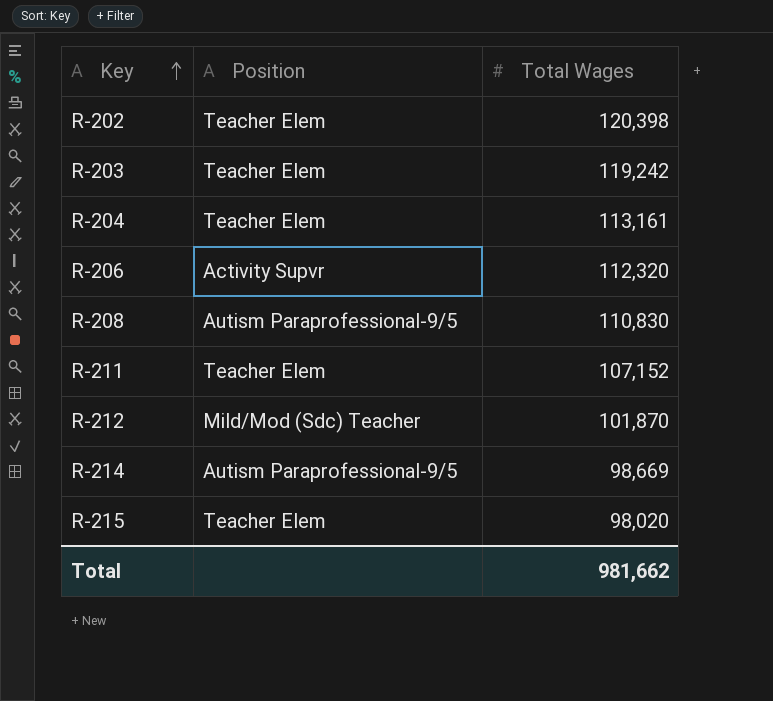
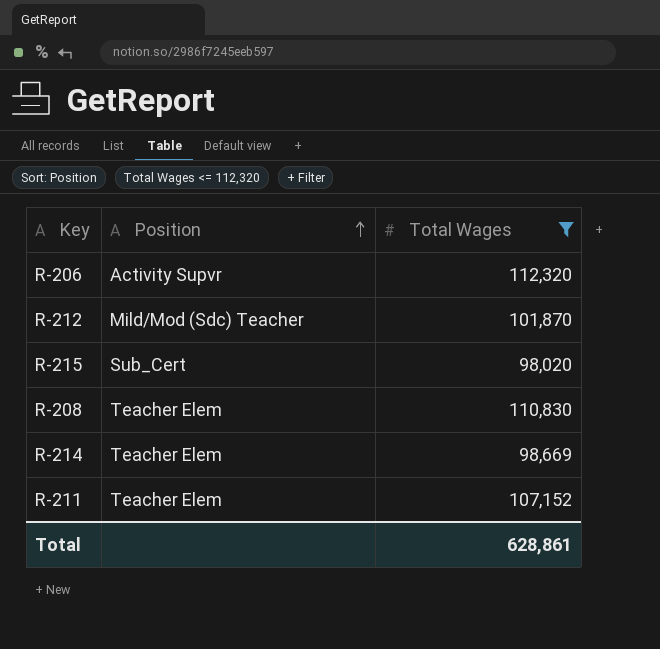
filter: none -> Total Wages <= 112,320
row order: Key ascending -> Position ascending
R-215 | Position: Teacher Elem -> Sub_Cert
R-208 | Position: Autism Paraprofessional-9/5 -> Teacher Elem
R-214 | Position: Autism Paraprofessional-9/5 -> Teacher Elem
Total | Total Wages: 981,662 -> 628,861

